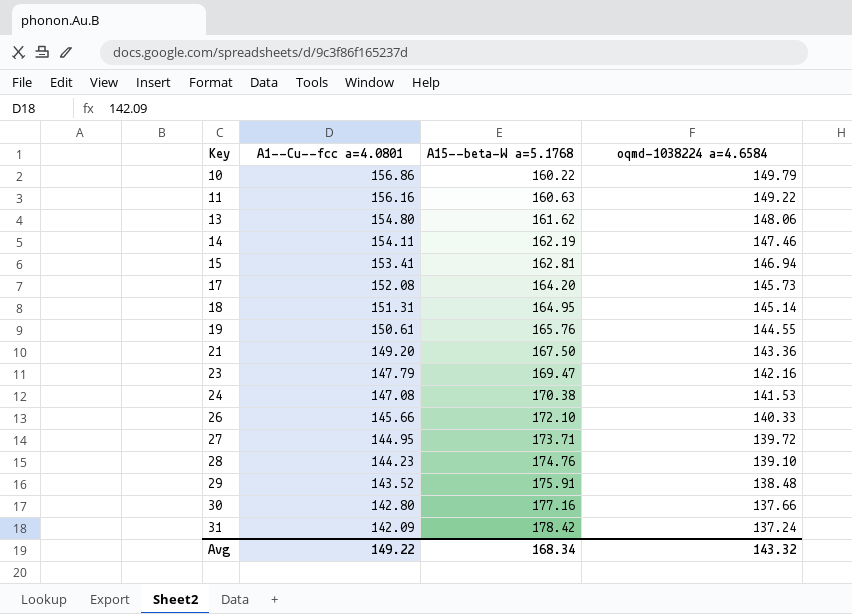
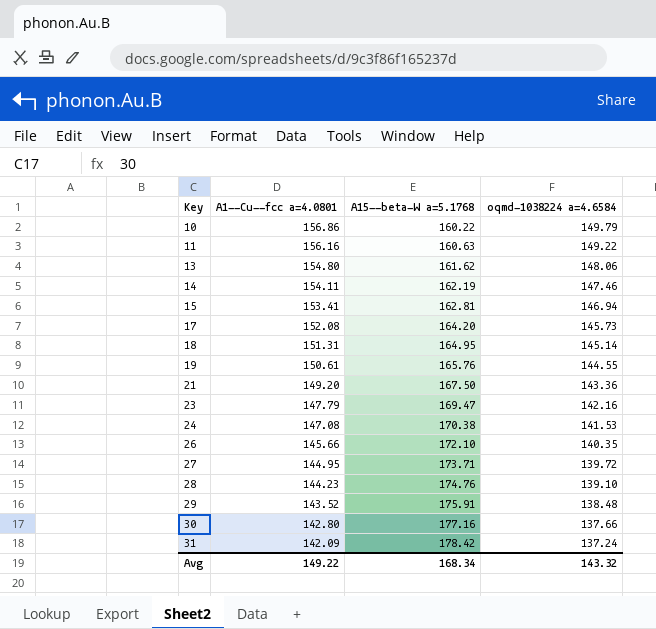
26 | oqmd-1038224 a=4.6584: 140.33 -> 140.35

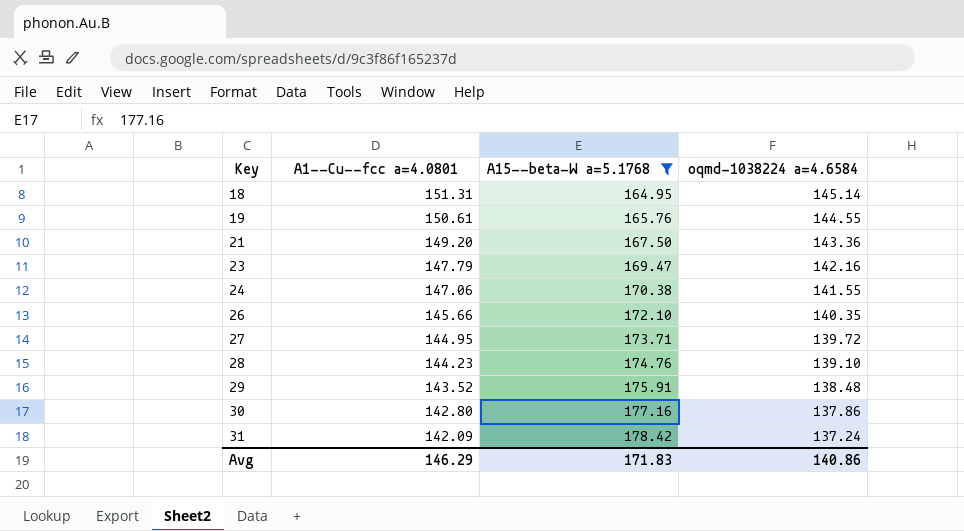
filter: none -> A15--beta-W a=5.1768 >= 164.95
24 | A1--Cu--fcc a=4.0801: 147.08 -> 147.06
24 | oqmd-1038224 a=4.6584: 141.53 -> 141.55
30 | oqmd-1038224 a=4.6584: 137.66 -> 137.86
Avg | A1--Cu--fcc a=4.0801: 149.22 -> 146.29
Avg | A15--beta-W a=5.1768: 168.34 -> 171.83
Avg | oqmd-1038224 a=4.6584: 143.32 -> 140.86

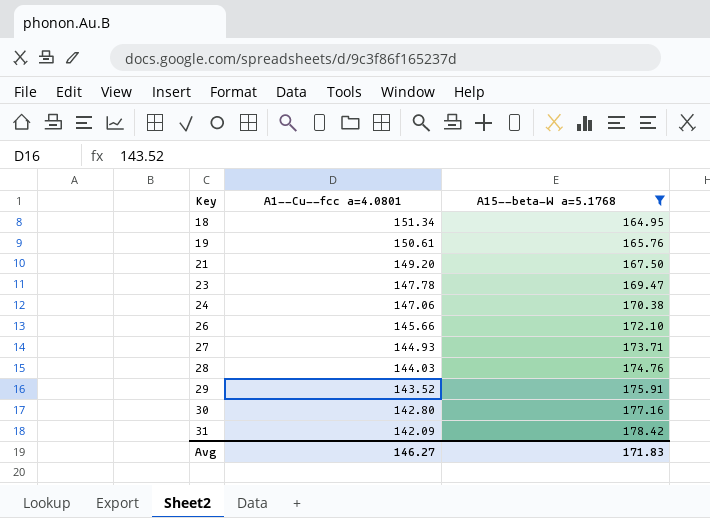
column oqmd-1038224 a=4.6584 | position: 4 -> none
18 | A1--Cu--fcc a=4.0801: 151.31 -> 151.34
23 | A1--Cu--fcc a=4.0801: 147.79 -> 147.78
27 | A1--Cu--fcc a=4.0801: 144.95 -> 144.93
28 | A1--Cu--fcc a=4.0801: 144.23 -> 144.03
Avg | A1--Cu--fcc a=4.0801: 146.29 -> 146.27

